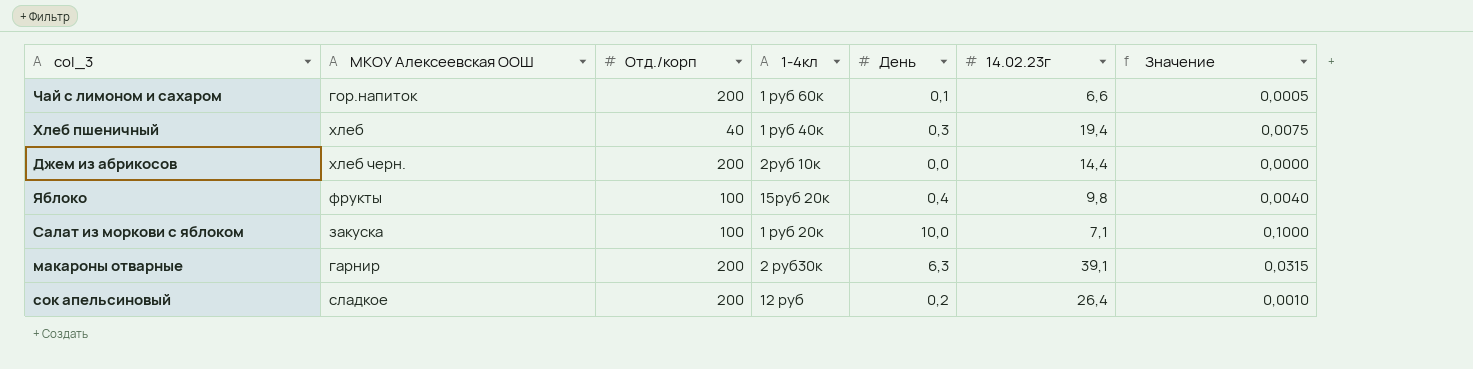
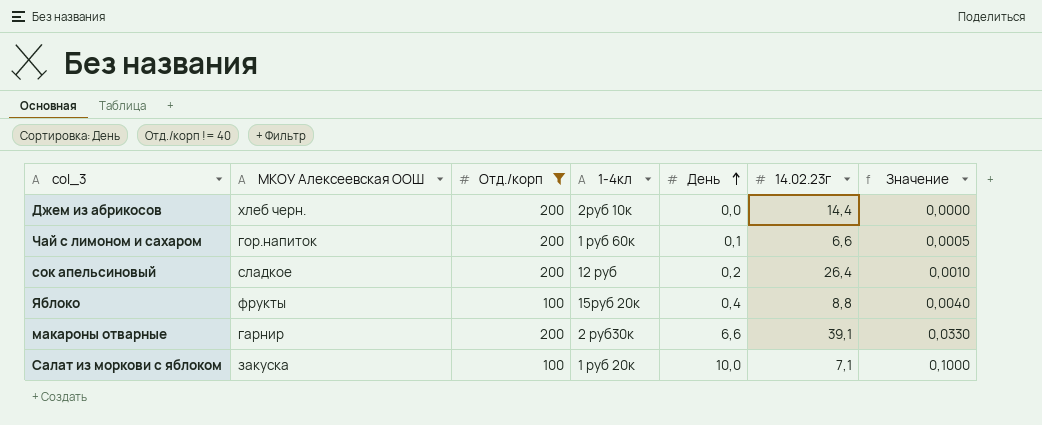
filter: none -> Отд./корп != 40
row order: none -> День ascending
Яблоко | 14.02.23г: 9,8 -> 8,8
макароны отварные | День: 6,3 -> 6,6
макароны отварные | Значение: 0,0315 -> 0,0330

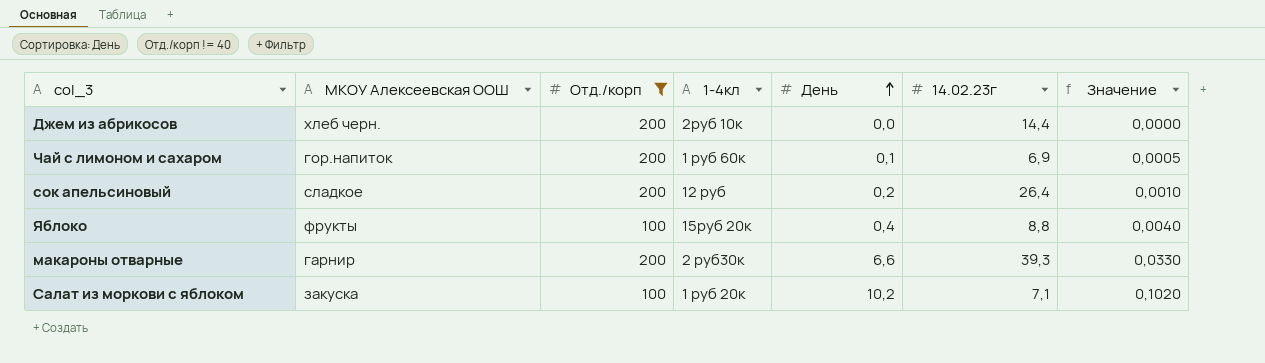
Чай с лимоном и сахаром | 14.02.23г: 6,6 -> 6,9
макароны отварные | 14.02.23г: 39,1 -> 39,3
Салат из моркови с яблоком | День: 10,0 -> 10,2
Салат из моркови с яблоком | Значение: 0,1000 -> 0,1020

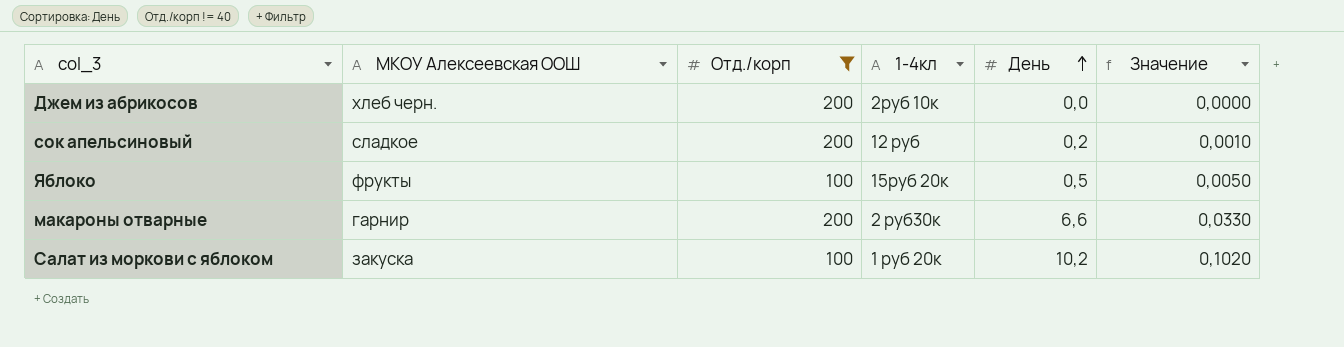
column 14.02.23г | position: 6 -> none
row Чай с лимоном и сахаром: гор.напиток | 200 | 1 руб 60к | 0,1 | 6,9 | 0,0005 -> none
Яблоко | День: 0,4 -> 0,5
Яблоко | Значение: 0,0040 -> 0,0050

